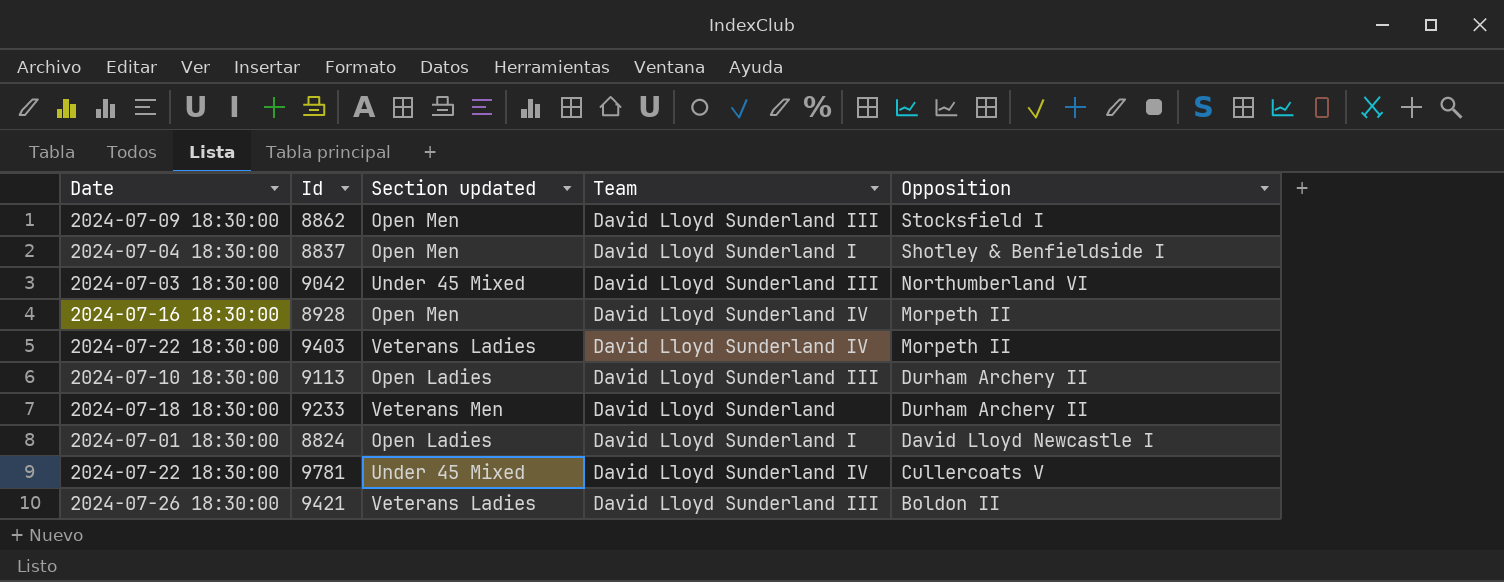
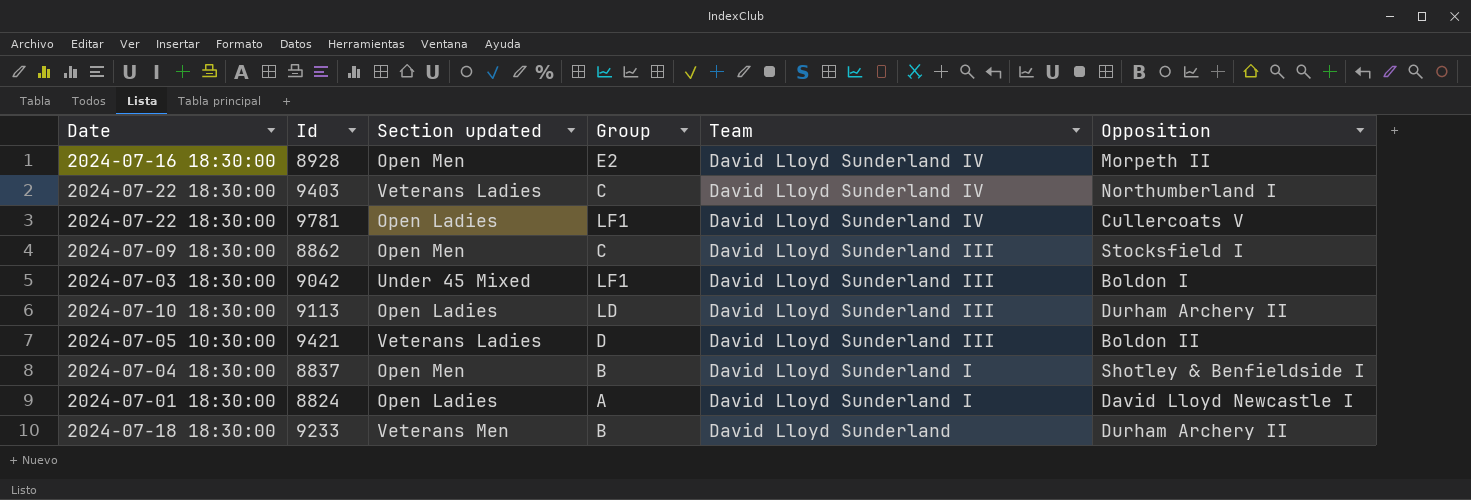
row order: Opposition descending -> Team descending
column Group | position: none -> 4
9403 | Opposition: Morpeth II -> Northumberland I
9781 | Section updated: Under 45 Mixed -> Open Ladies
9042 | Opposition: Northumberland VI -> Boldon I
9421 | Date: 2024-07-26 18:30:00 -> 2024-07-05 10:30:00

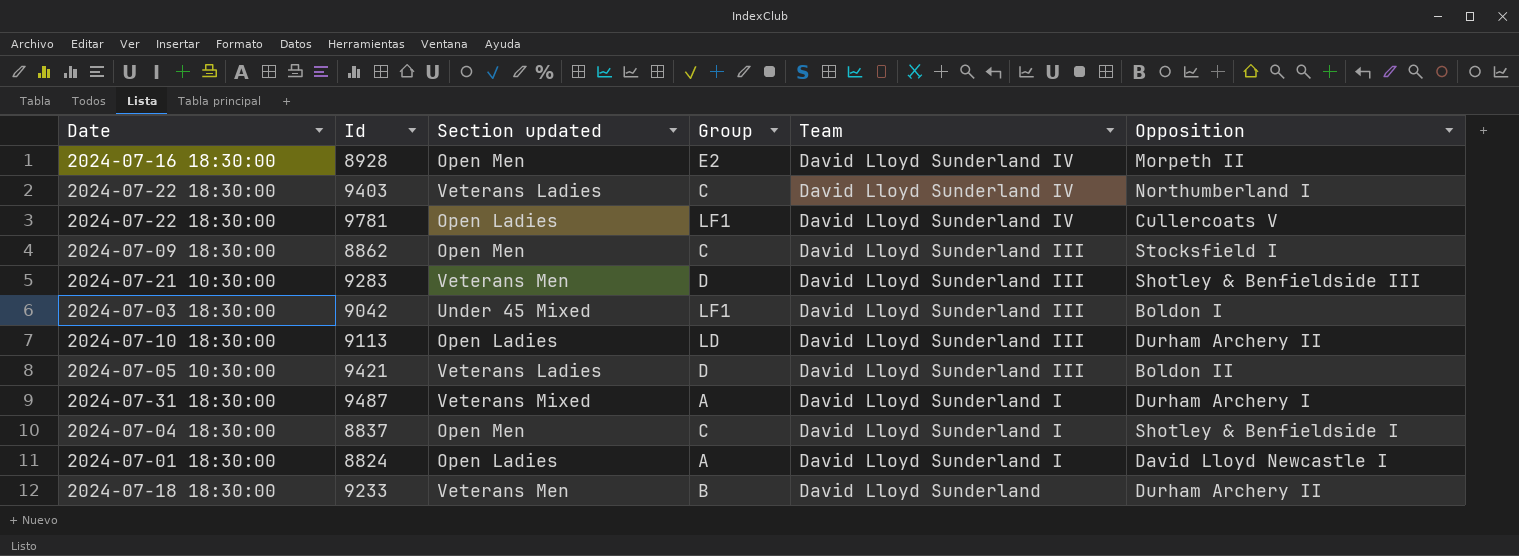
row 9283: none -> 2024-07-21 10:30:00 | Veterans Men | D | David Lloyd Sunderland III | Shotley & Benfieldside III
row 9487: none -> 2024-07-31 18:30:00 | Veterans Mixed | A | David Lloyd Sunderland I | Durham Archery I
8837 | Group: B -> C

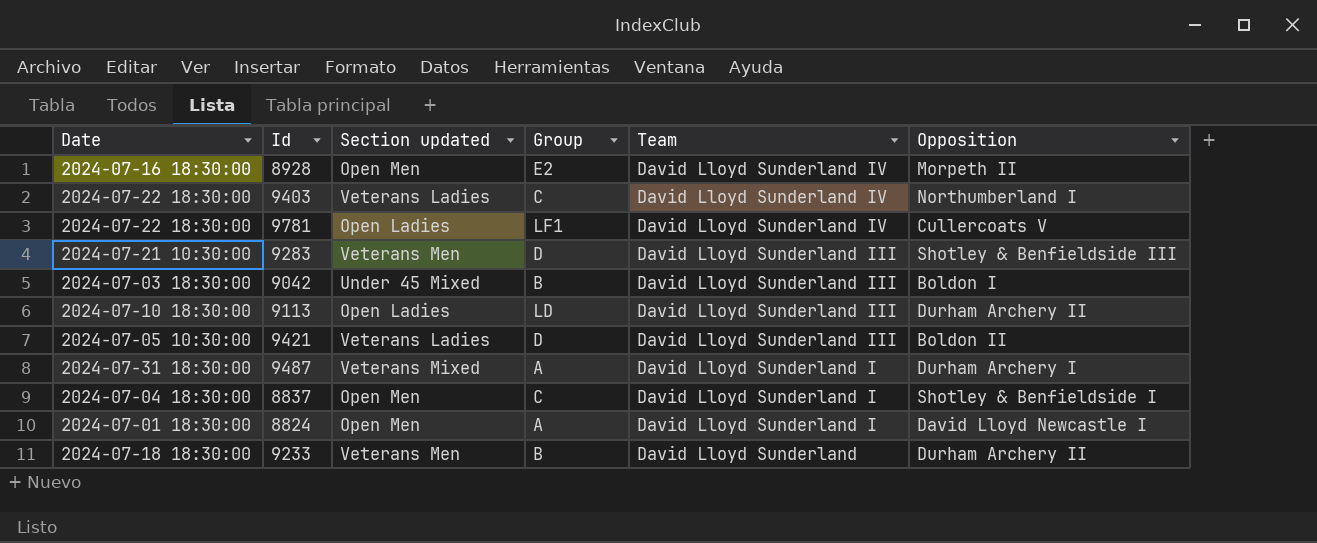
row 8862: 2024-07-09 18:30:00 | Open Men | C | David Lloyd Sunderland III | Stocksfield I -> none
9042 | Group: LF1 -> B
8824 | Section updated: Open Ladies -> Open Men

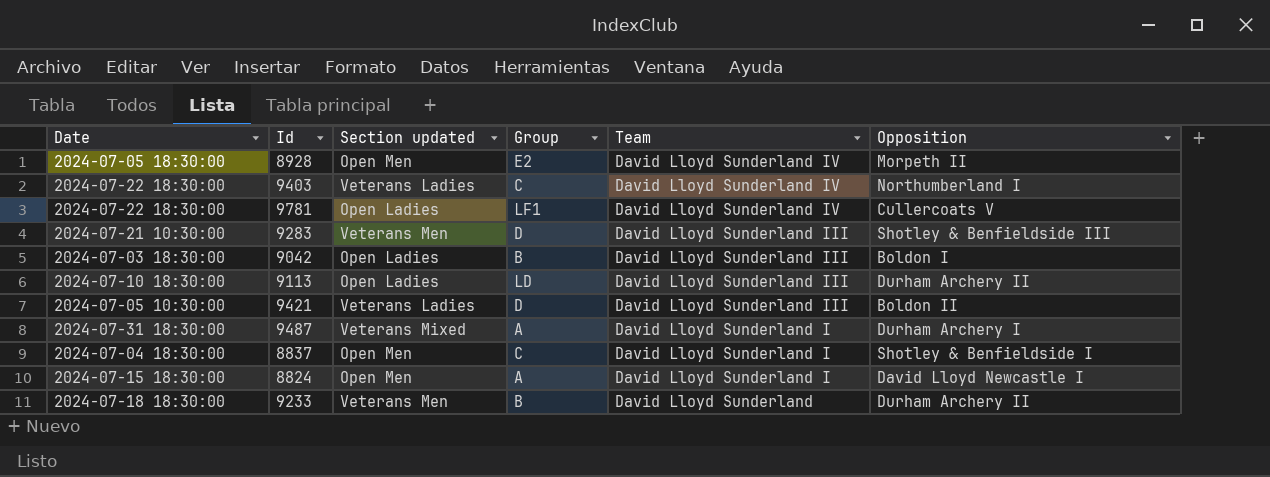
8928 | Date: 2024-07-16 18:30:00 -> 2024-07-05 18:30:00
9042 | Section updated: Under 45 Mixed -> Open Ladies
8824 | Date: 2024-07-01 18:30:00 -> 2024-07-15 18:30:00

